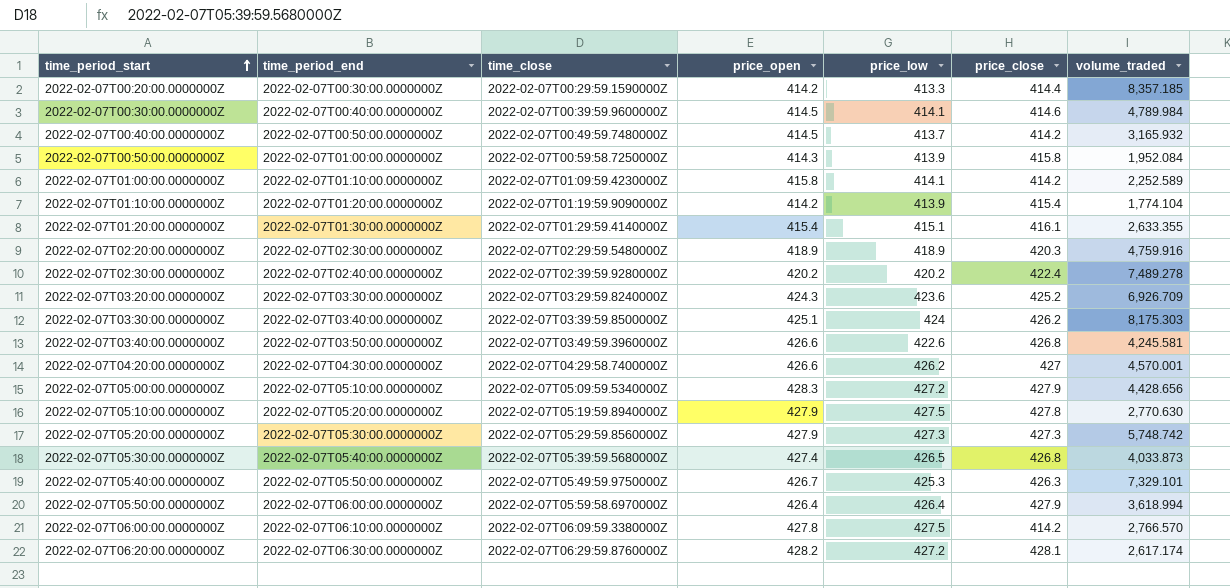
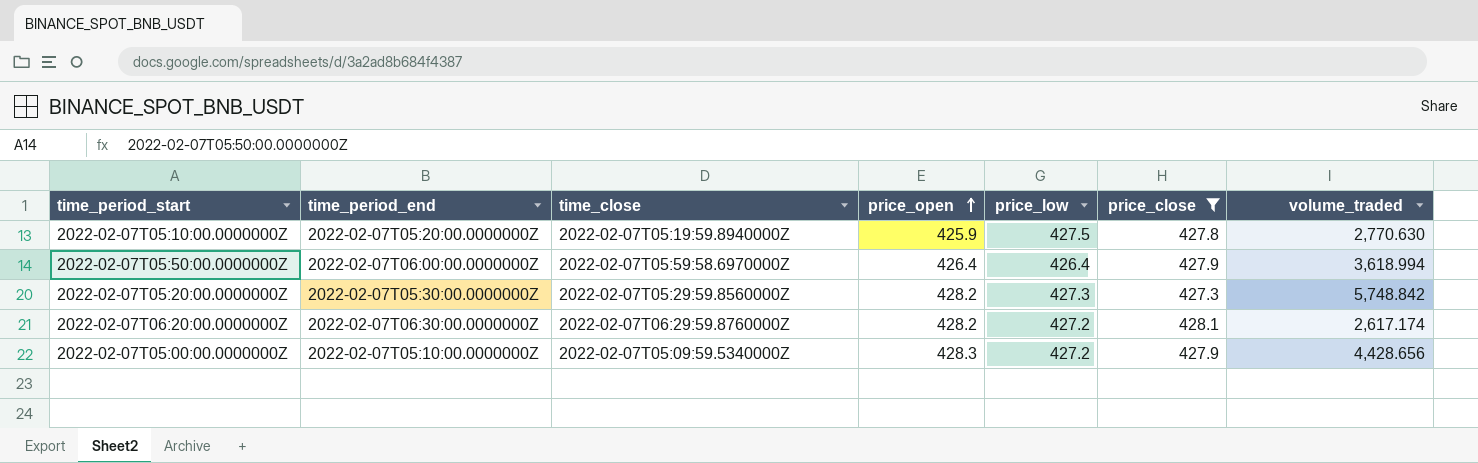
filter: none -> price_close >= 427.3
row order: time_period_start ascending -> price_open ascending
2022-02-07T05:10:00.0000000Z | price_open: 427.9 -> 425.9
2022-02-07T05:20:00.0000000Z | price_open: 427.9 -> 428.2
2022-02-07T05:20:00.0000000Z | volume_traded: 5,748.742 -> 5,748.842

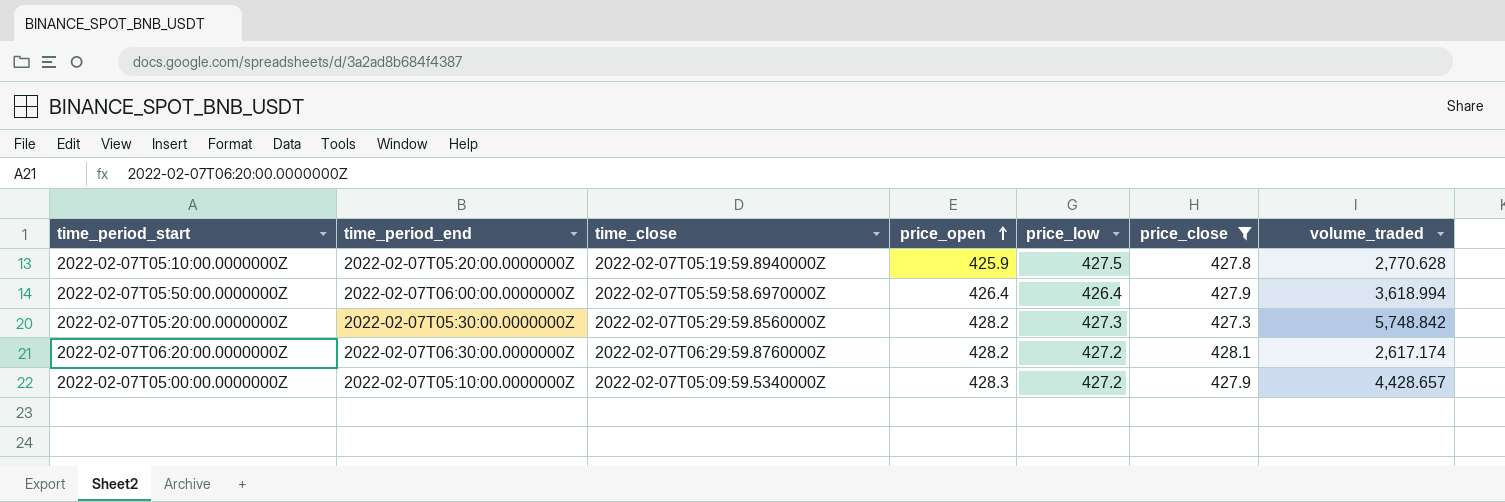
2022-02-07T05:10:00.0000000Z | volume_traded: 2,770.630 -> 2,770.628
2022-02-07T05:00:00.0000000Z | volume_traded: 4,428.656 -> 4,428.657

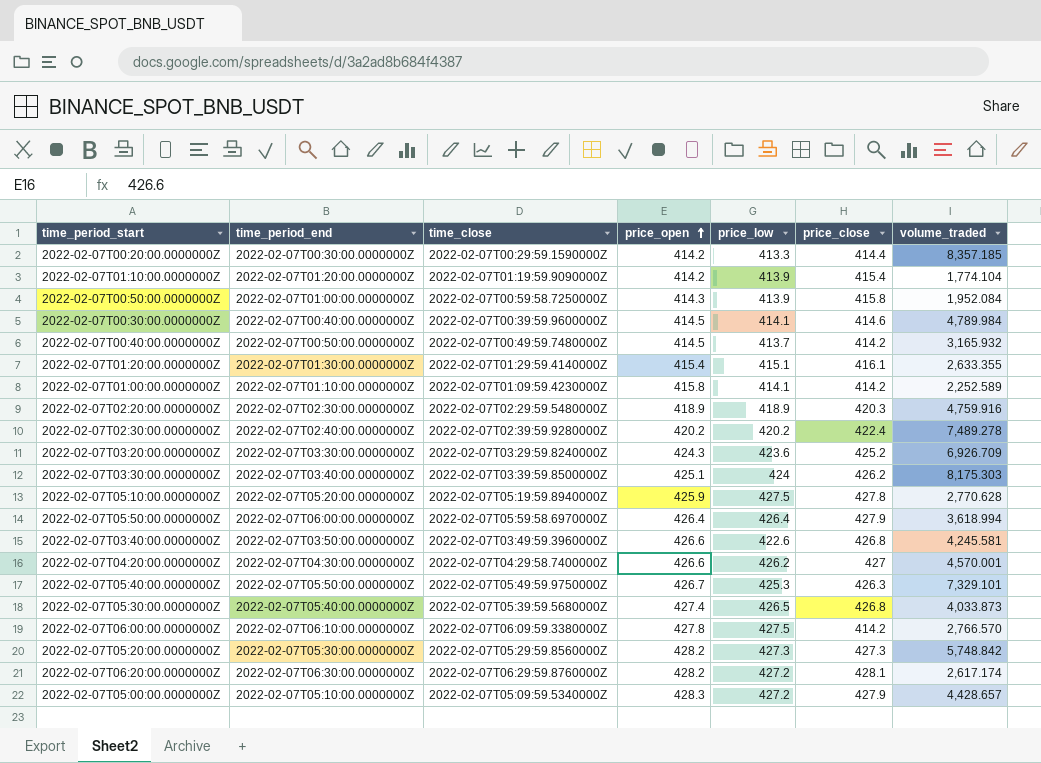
filter: price_close >= 427.3 -> none

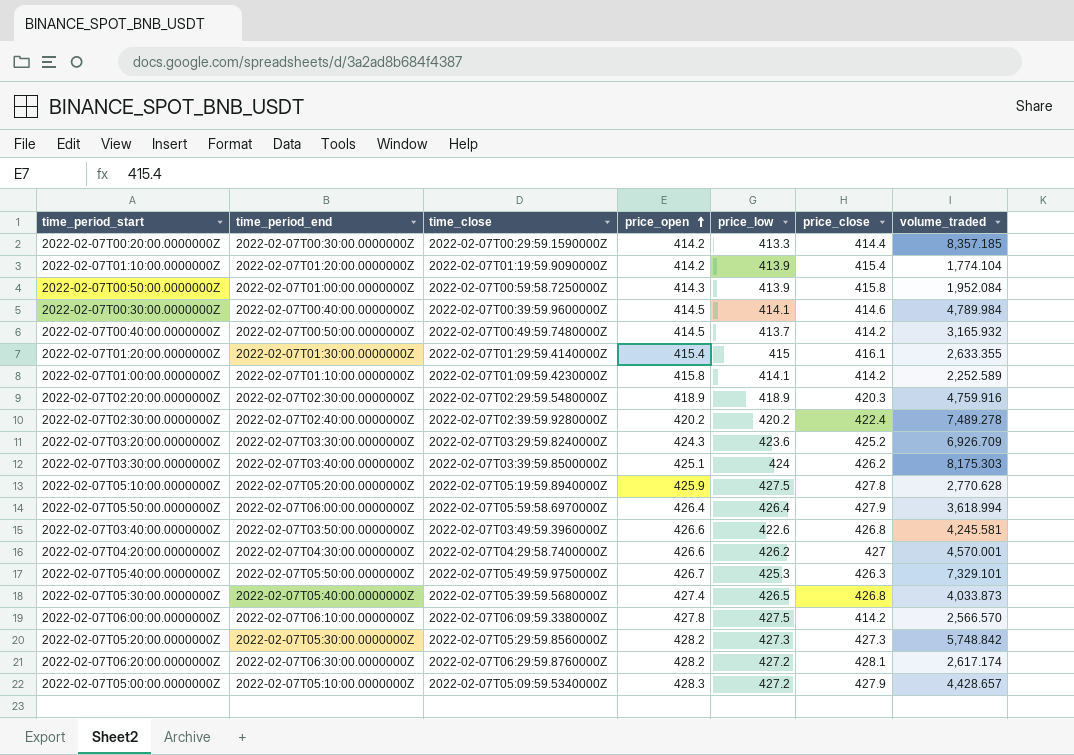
2022-02-07T01:20:00.0000000Z | price_low: 415.1 -> 415
2022-02-07T06:00:00.0000000Z | volume_traded: 2,766.570 -> 2,566.570

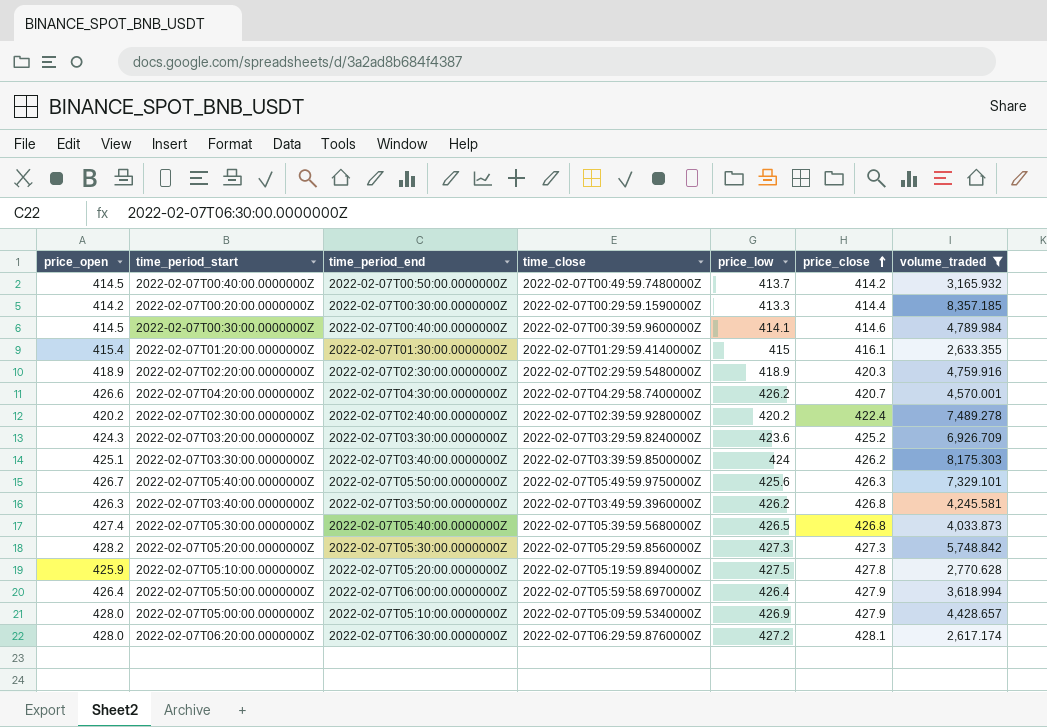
filter: none -> volume_traded >= 2,617.174
row order: price_open ascending -> price_close ascending
column price_open | position: 4 -> 1
2022-02-07T04:20:00.0000000Z | price_close: 427 -> 420.7
2022-02-07T05:40:00.0000000Z | price_low: 425.3 -> 425.6
2022-02-07T03:40:00.0000000Z | price_open: 426.6 -> 426.3
2022-02-07T03:40:00.0000000Z | price_low: 422.6 -> 426.2
2022-02-07T05:00:00.0000000Z | price_open: 428.3 -> 428.0
2022-02-07T05:00:00.0000000Z | price_low: 427.2 -> 426.9
2022-02-07T06:20:00.0000000Z | price_open: 428.2 -> 428.0

